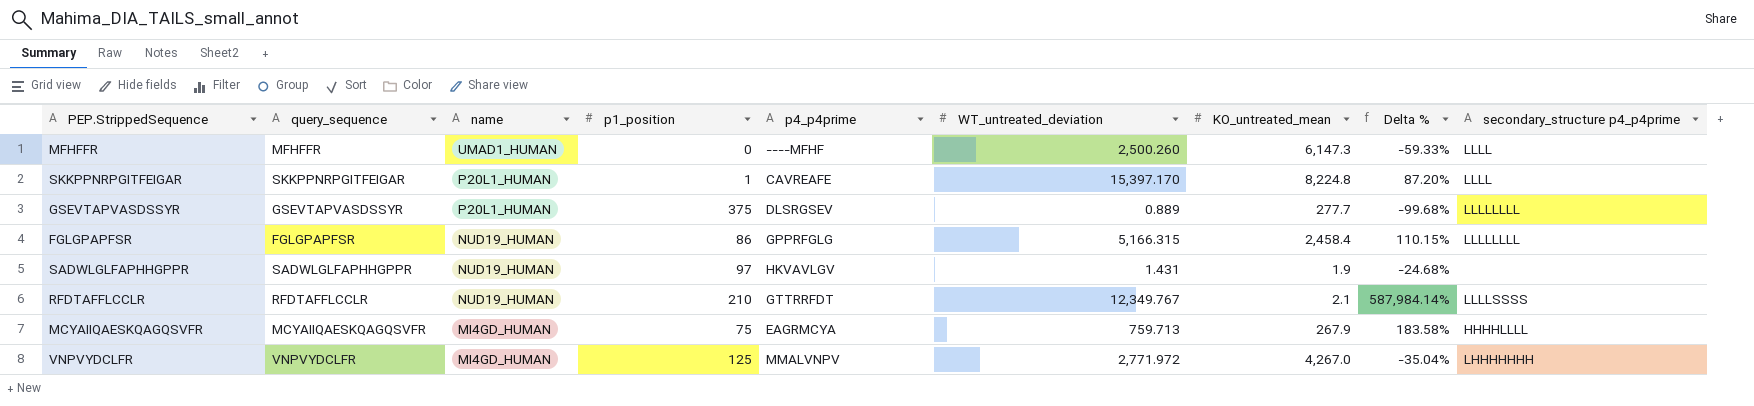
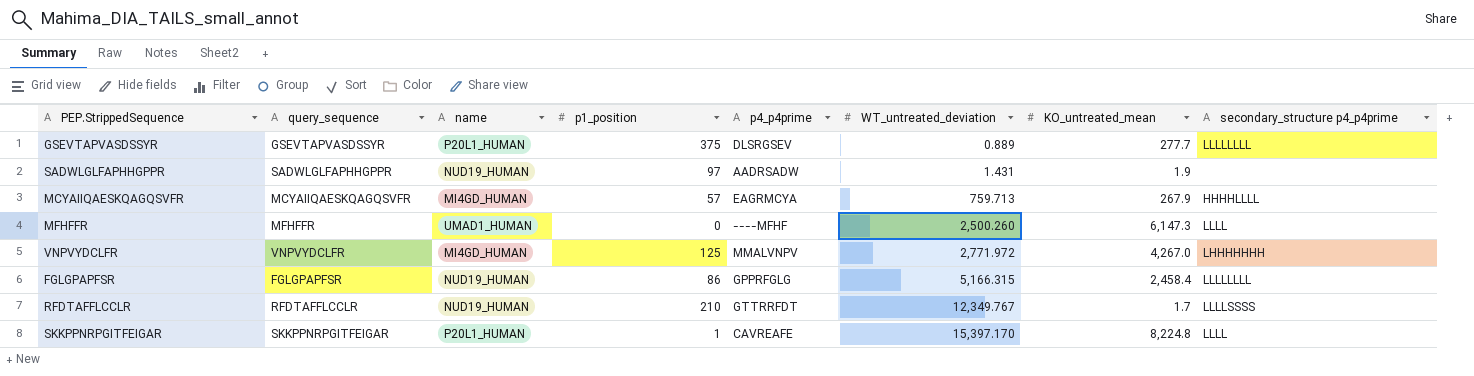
row order: name descending -> WT_untreated_deviation ascending
column Delta % | formula: ([WT_untreated_deviation] - [KO_untreated_mean]) / [KO_untreated_mean] -> none
SADWLGLFAPHHGPPR | p4_p4prime: HKVAVLGV -> AADRSADW
MCYAIIQAESKQAGQSVFR | p1_position: 75 -> 57
RFDTAFFLCCLR | KO_untreated_mean: 2.1 -> 1.7

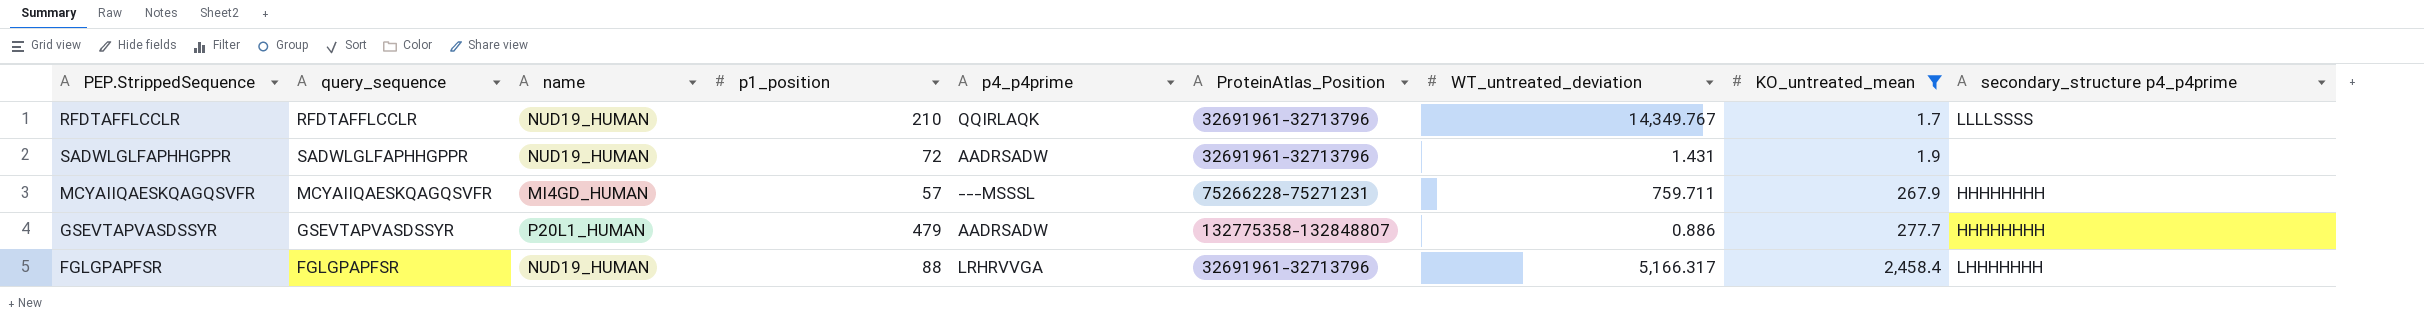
filter: none -> KO_untreated_mean <= 2,458.4
row order: WT_untreated_deviation ascending -> KO_untreated_mean ascending
column ProteinAtlas_Position | position: none -> 6
RFDTAFFLCCLR | p4_p4prime: GTTRRFDT -> QQIRLAQK
RFDTAFFLCCLR | WT_untreated_deviation: 12,349.767 -> 14,349.767
SADWLGLFAPHHGPPR | p1_position: 97 -> 72
MCYAIIQAESKQAGQSVFR | p4_p4prime: EAGRMCYA -> ---MSSSL
MCYAIIQAESKQAGQSVFR | WT_untreated_deviation: 759.713 -> 759.711
MCYAIIQAESKQAGQSVFR | secondary_structure p4_p4prime: HHHHLLLL -> HHHHHHHH
GSEVTAPVASDSSYR | p1_position: 375 -> 479
GSEVTAPVASDSSYR | p4_p4prime: DLSRGSEV -> AADRSADW
GSEVTAPVASDSSYR | WT_untreated_deviation: 0.889 -> 0.886
GSEVTAPVASDSSYR | secondary_structure p4_p4prime: LLLLLLLL -> HHHHHHHH
FGLGPAPFSR | p1_position: 86 -> 88
FGLGPAPFSR | p4_p4prime: GPPRFGLG -> LRHRVVGA
FGLGPAPFSR | WT_untreated_deviation: 5,166.315 -> 5,166.317
FGLGPAPFSR | secondary_structure p4_p4prime: LLLLLLLL -> LHHHHHHH

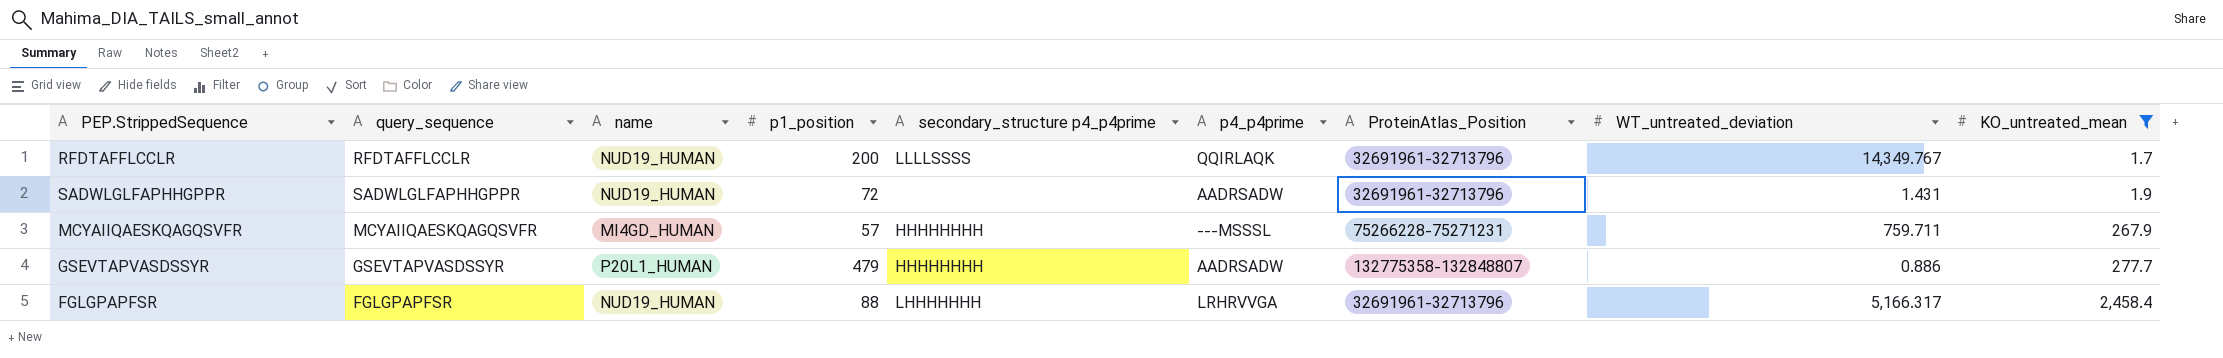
column secondary_structure p4_p4prime | position: 9 -> 5
RFDTAFFLCCLR | p1_position: 210 -> 200

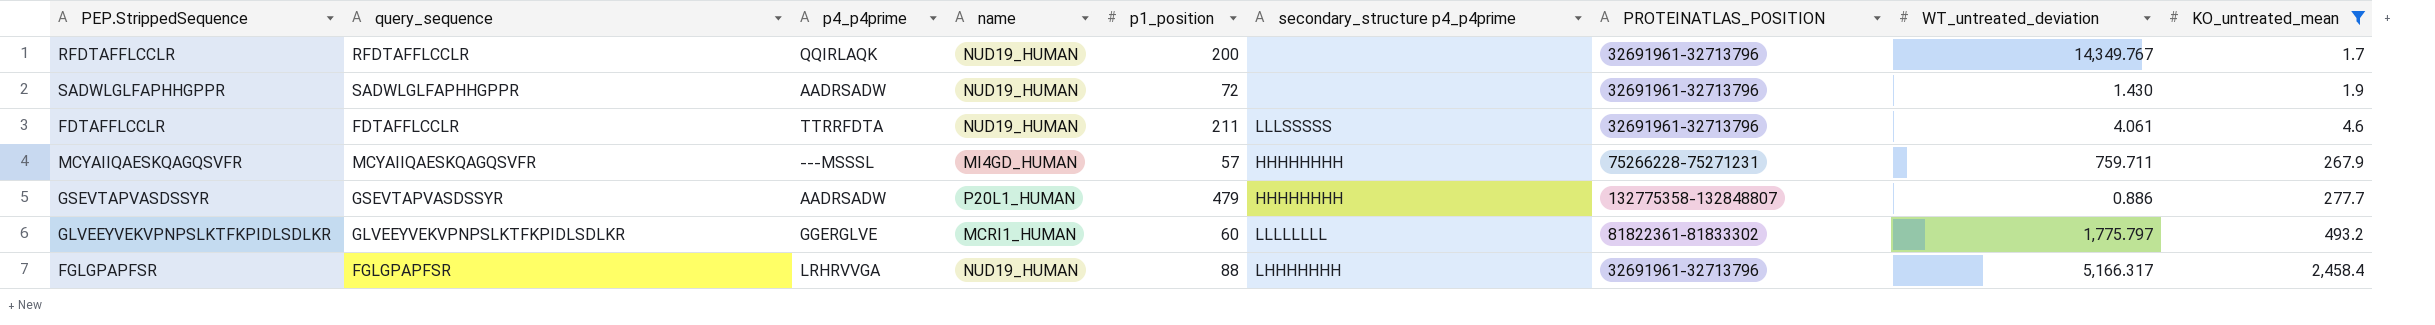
column p4_p4prime | position: 6 -> 3
column name: ProteinAtlas_Position -> PROTEINATLAS_POSITION
RFDTAFFLCCLR | secondary_structure p4_p4prime: LLLLSSSS -> none
SADWLGLFAPHHGPPR | WT_untreated_deviation: 1.431 -> 1.430
row FDTAFFLCCLR: none -> FDTAFFLCCLR | TTRRFDTA | NUD19_HUMAN | 211 | LLLSSSSS | 32691961-32713796 | 4.061 | 4.6
row GLVEEYVEKVPNPSLKTFKPIDLSDLKR: none -> GLVEEYVEKVPNPSLKTFKPIDLSDLKR | GGERGLVE | MCRI1_HUMAN | 60 | LLLLLLLL | 81822361-81833302 | 1,775.797 | 493.2

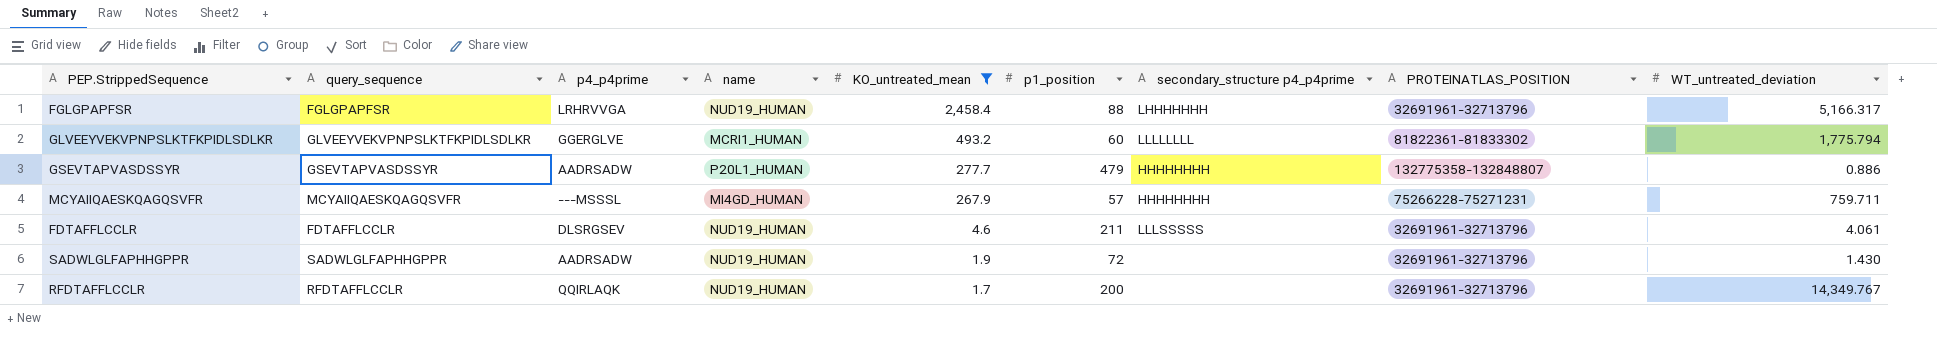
row order: KO_untreated_mean ascending -> KO_untreated_mean descending
column KO_untreated_mean | position: 9 -> 5
GLVEEYVEKVPNPSLKTFKPIDLSDLKR | WT_untreated_deviation: 1,775.797 -> 1,775.794
FDTAFFLCCLR | p4_p4prime: TTRRFDTA -> DLSRGSEV

